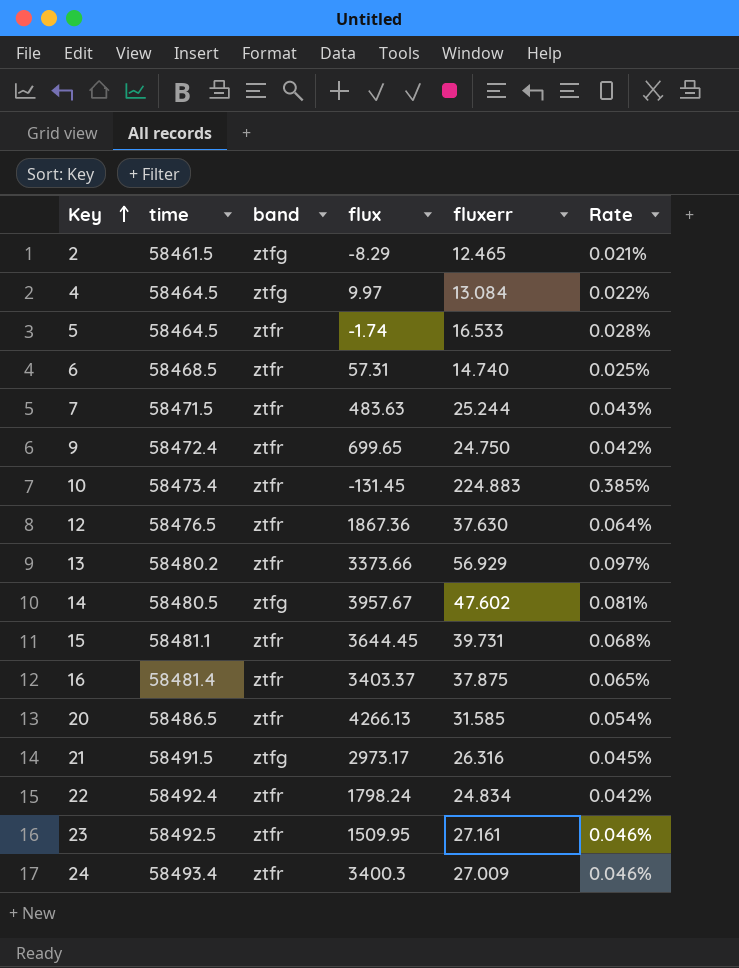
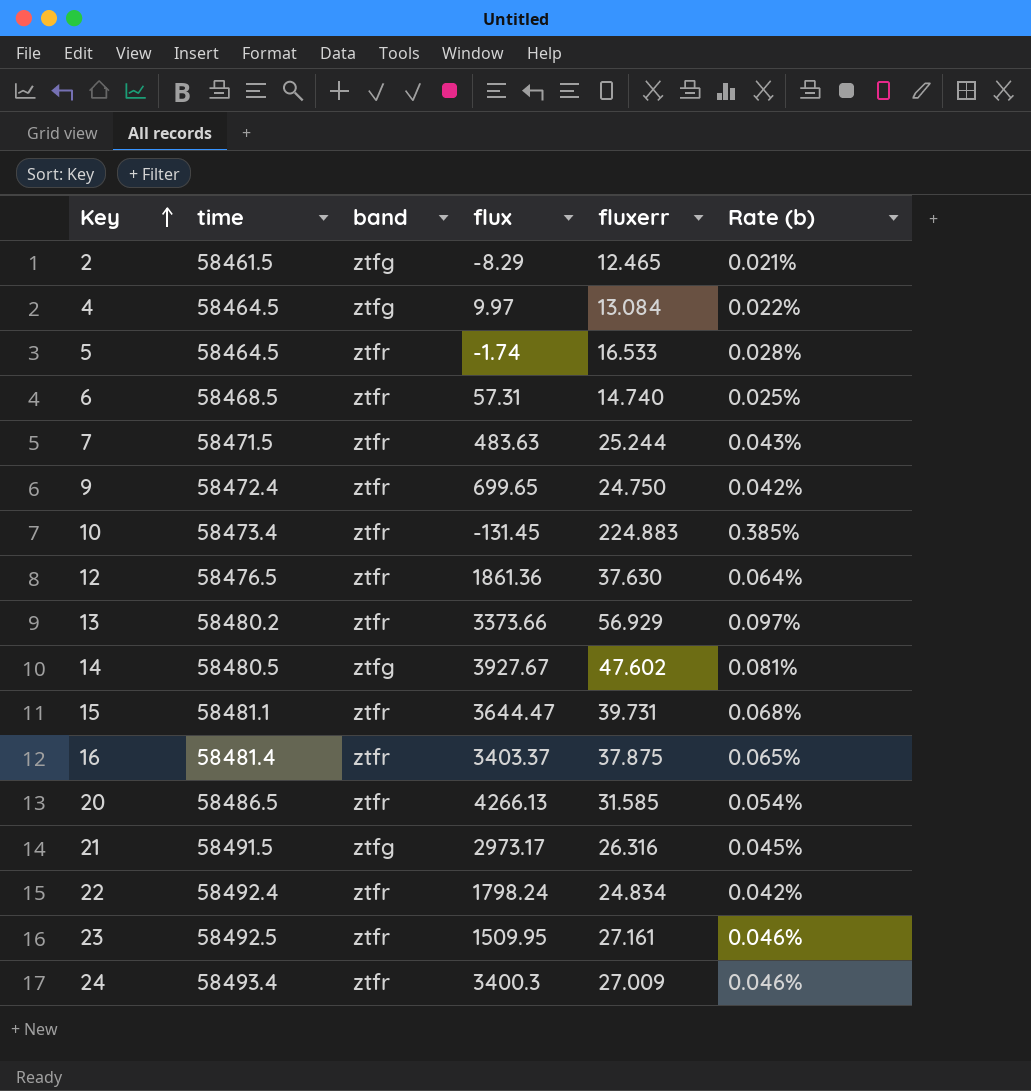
column name: Rate -> Rate (b)
12 | flux: 1867.36 -> 1861.36
14 | flux: 3957.67 -> 3927.67
15 | flux: 3644.45 -> 3644.47

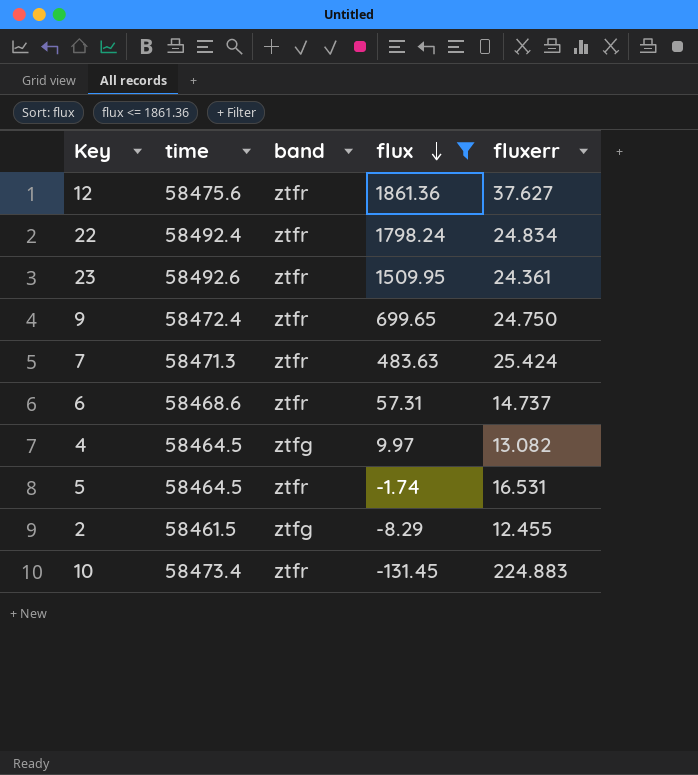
filter: none -> flux <= 1861.36
row order: Key ascending -> flux descending
column Rate (b) | formula: [fluxerr] / [time] -> none
12 | time: 58476.5 -> 58475.6
12 | fluxerr: 37.630 -> 37.627
23 | time: 58492.5 -> 58492.6
23 | fluxerr: 27.161 -> 24.361
7 | time: 58471.5 -> 58471.3
7 | fluxerr: 25.244 -> 25.424
6 | time: 58468.5 -> 58468.6
6 | fluxerr: 14.740 -> 14.737
4 | fluxerr: 13.084 -> 13.082
5 | fluxerr: 16.533 -> 16.531
2 | fluxerr: 12.465 -> 12.455

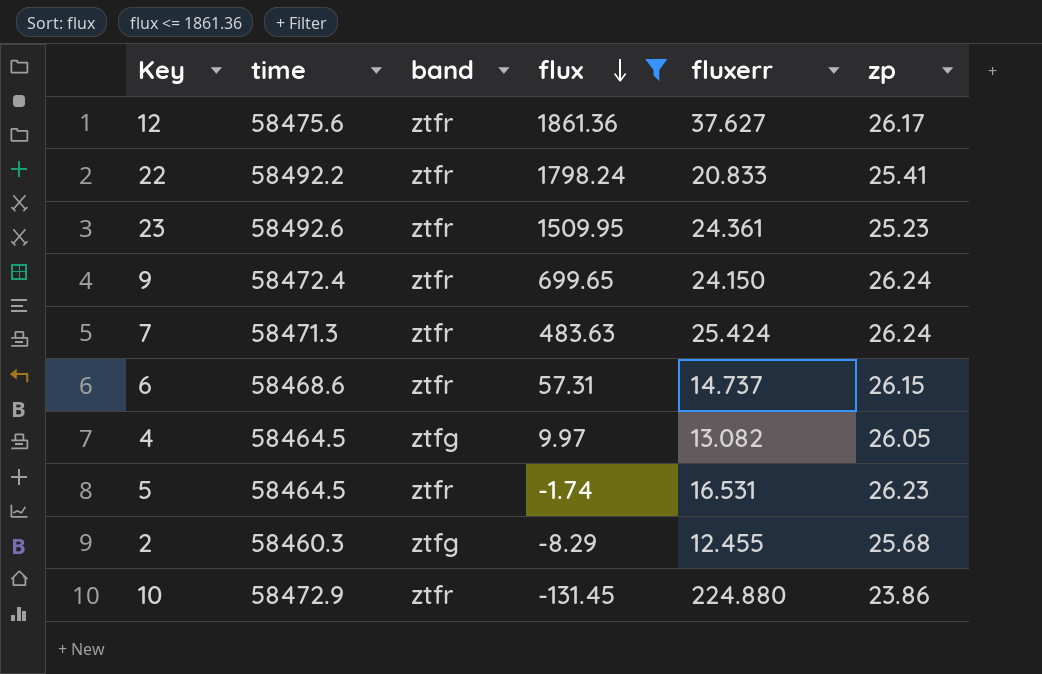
column zp | position: none -> 6
22 | time: 58492.4 -> 58492.2
22 | fluxerr: 24.834 -> 20.833
9 | fluxerr: 24.750 -> 24.150
2 | time: 58461.5 -> 58460.3
10 | time: 58473.4 -> 58472.9
10 | fluxerr: 224.883 -> 224.880

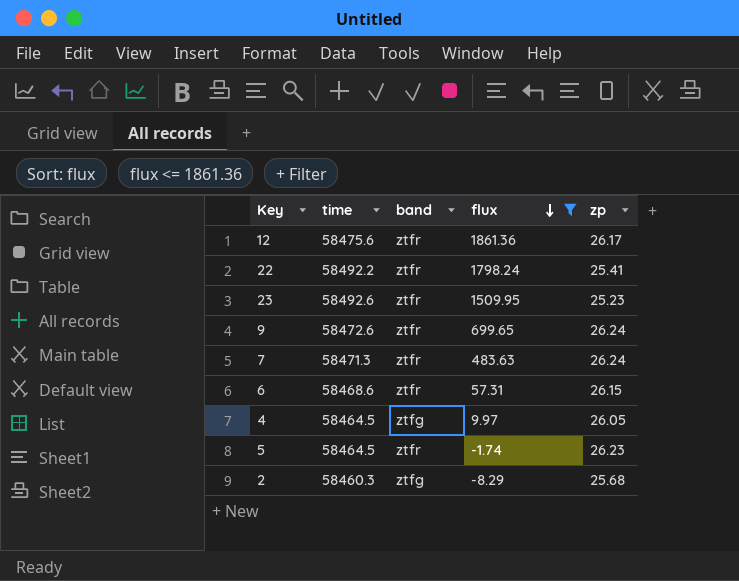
column fluxerr | position: 5 -> none
row 10: 58472.9 | ztfr | -131.45 | 224.880 | 23.86 -> none
9 | time: 58472.4 -> 58472.6

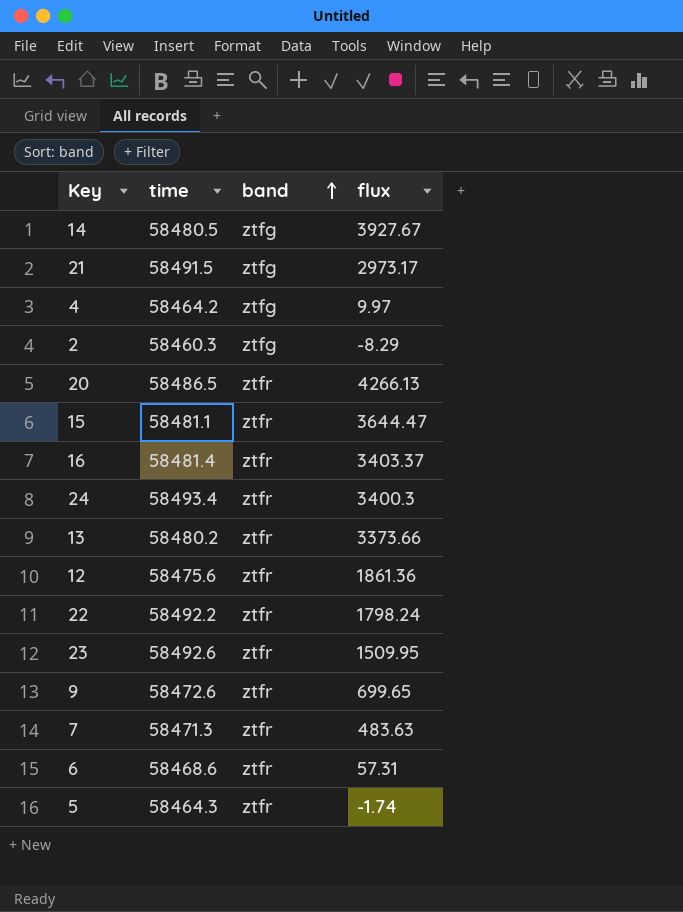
filter: flux <= 1861.36 -> none
row order: flux descending -> band ascending
column zp | position: 5 -> none
4 | time: 58464.5 -> 58464.2
5 | time: 58464.5 -> 58464.3

